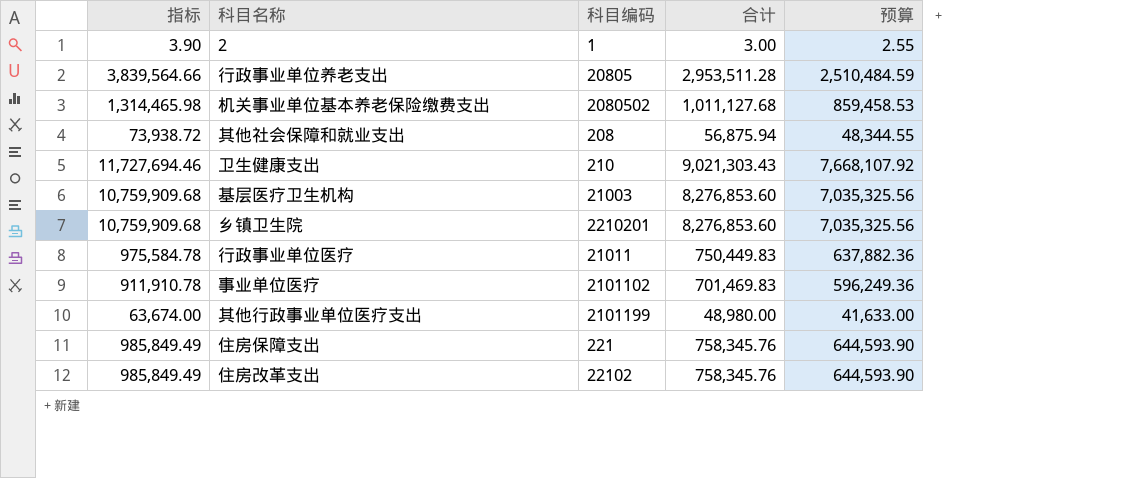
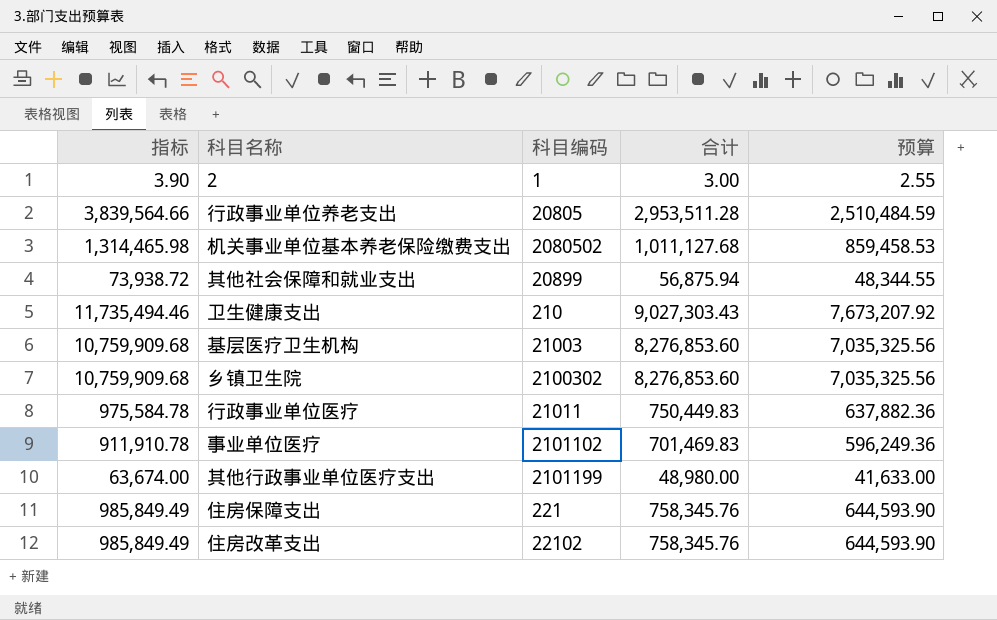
其他社会保障和就业支出 | 科目编码: 208 -> 20899
卫生健康支出 | 指标: 11,727,694.46 -> 11,735,494.46
卫生健康支出 | 合计: 9,021,303.43 -> 9,027,303.43
卫生健康支出 | 预算: 7,668,107.92 -> 7,673,207.92
乡镇卫生院 | 科目编码: 2210201 -> 2100302

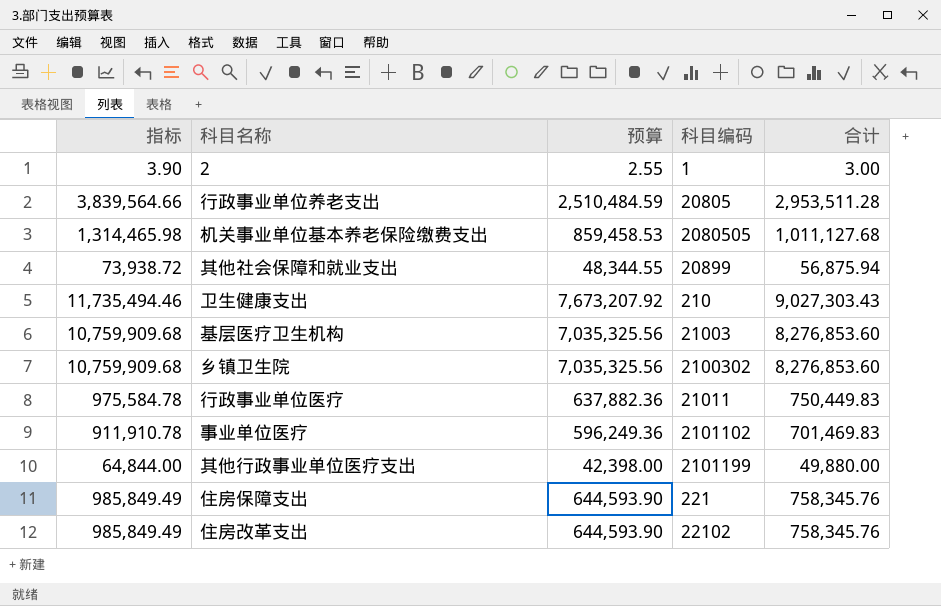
column 预算 | position: 5 -> 3
机关事业单位基本养老保险缴费支出 | 科目编码: 2080502 -> 2080505
其他行政事业单位医疗支出 | 指标: 63,674.00 -> 64,844.00
其他行政事业单位医疗支出 | 预算: 41,633.00 -> 42,398.00
其他行政事业单位医疗支出 | 合计: 48,980.00 -> 49,880.00

